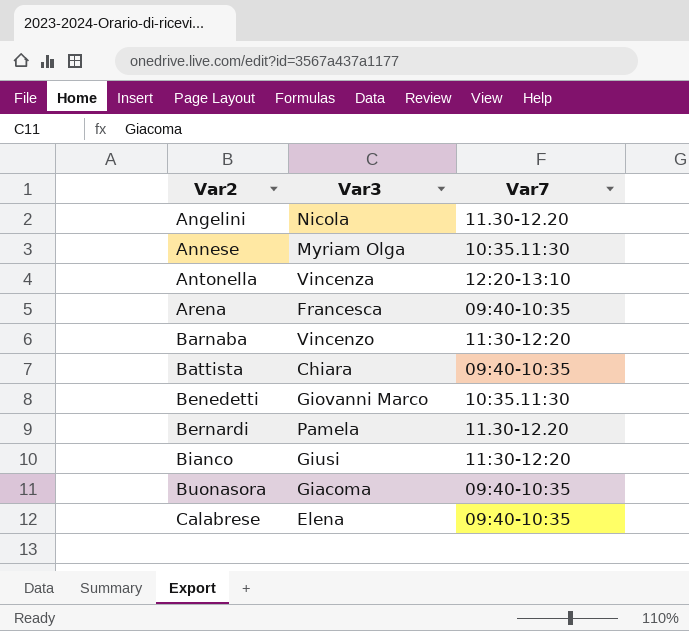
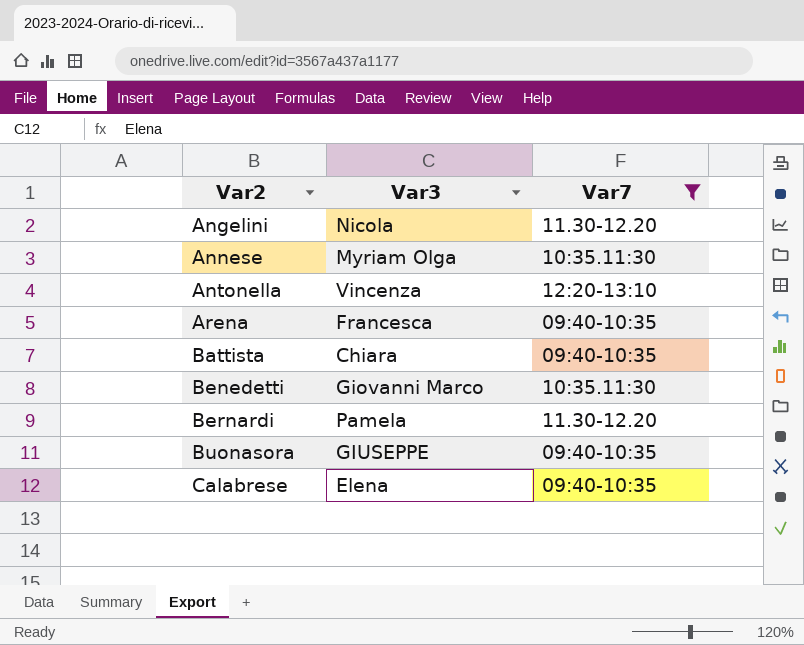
filter: none -> Var7 != 11:30-12:20
Buonasora | Var3: Giacoma -> GIUSEPPE

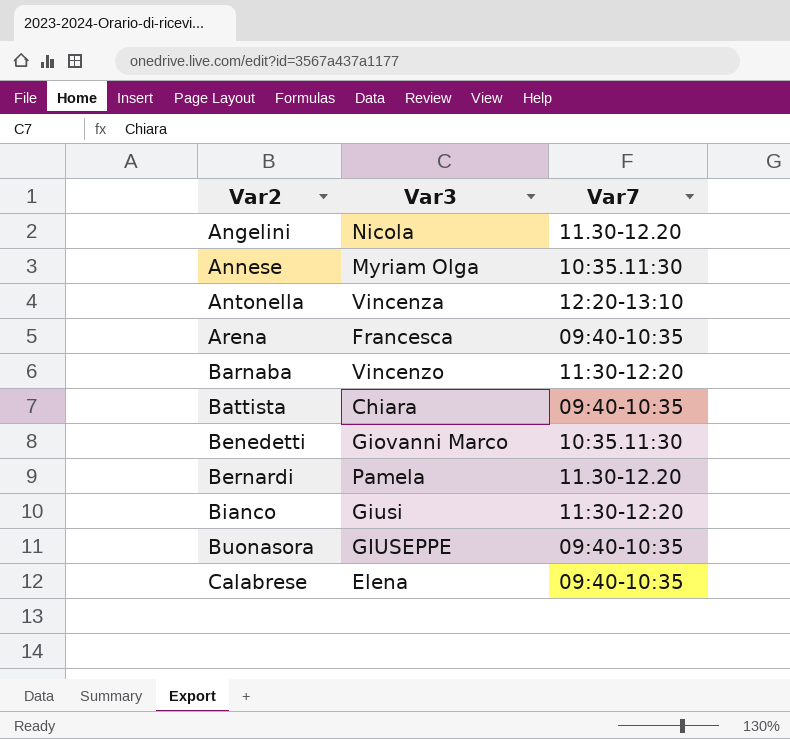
filter: Var7 != 11:30-12:20 -> none

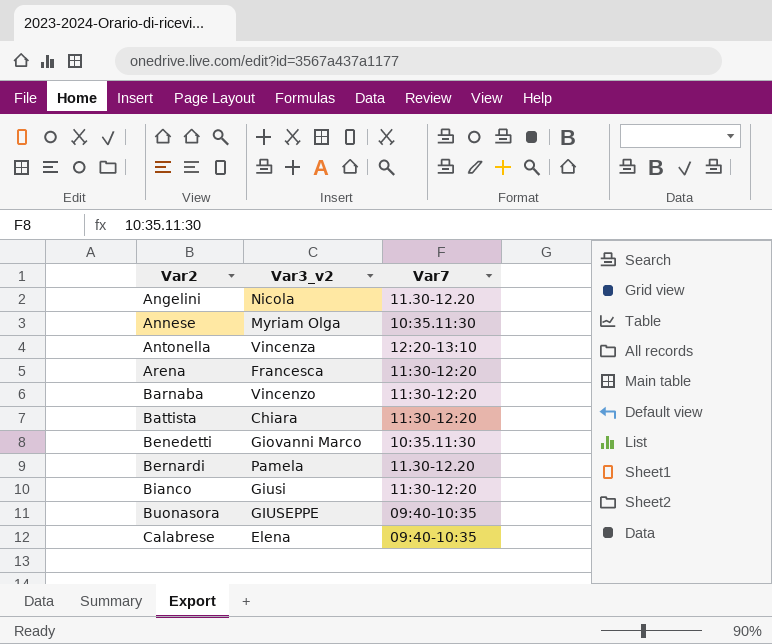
column name: Var3 -> Var3_v2
Arena | Var7: 09:40-10:35 -> 11:30-12:20
Battista | Var7: 09:40-10:35 -> 11:30-12:20

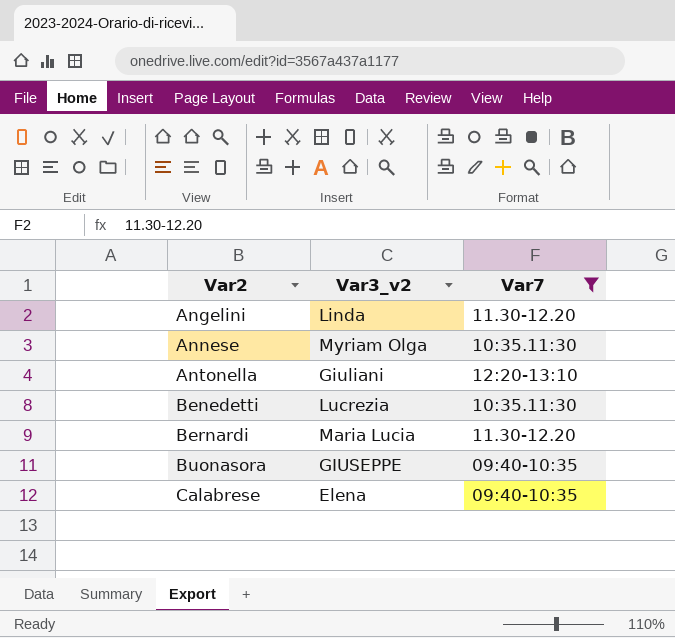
filter: none -> Var7 != 11:30-12:20
Angelini | Var3_v2: Nicola -> Linda
Antonella | Var3_v2: Vincenza -> Giuliani
Benedetti | Var3_v2: Giovanni Marco -> Lucrezia
Bernardi | Var3_v2: Pamela -> Maria Lucia

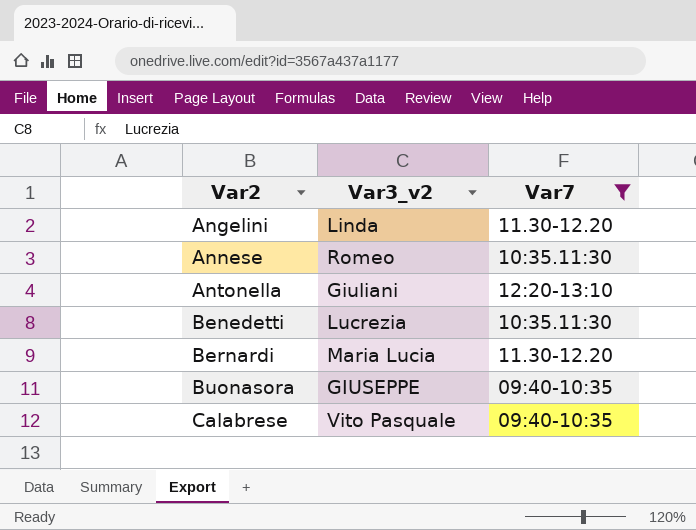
Annese | Var3_v2: Myriam Olga -> Romeo
Calabrese | Var3_v2: Elena -> Vito Pasquale

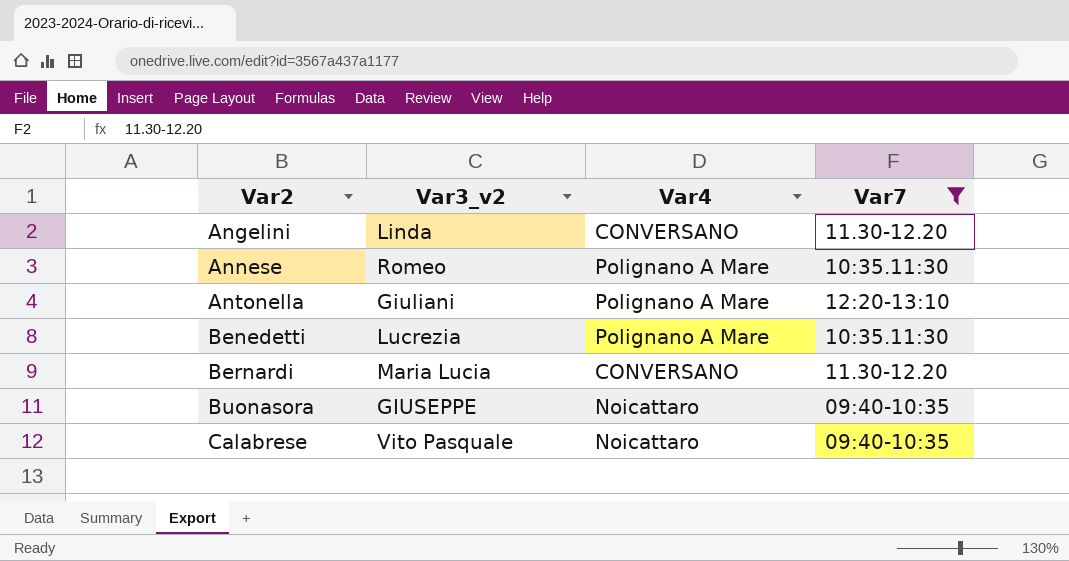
column Var4 | position: none -> 3

